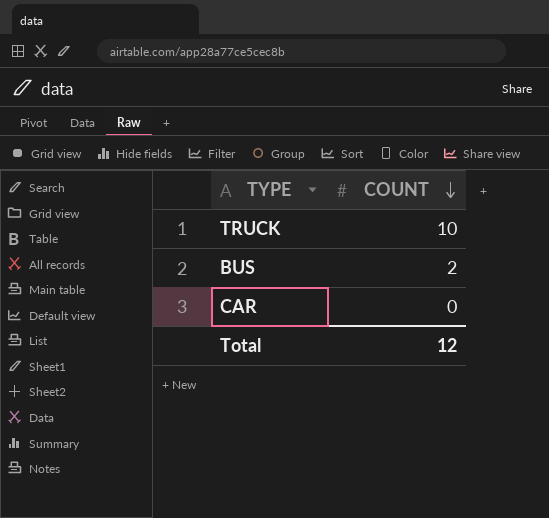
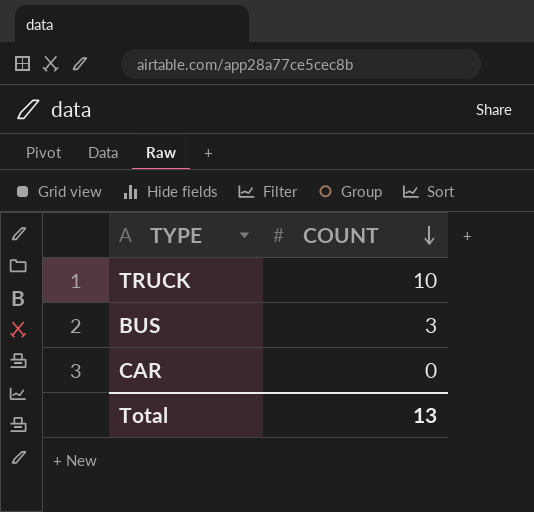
BUS | COUNT: 2 -> 3
Total | COUNT: 12 -> 13

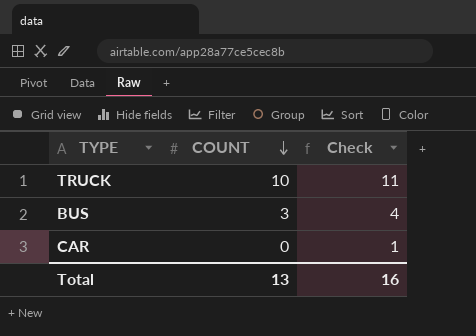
column Check | formula: none -> [COUNT] + 1

